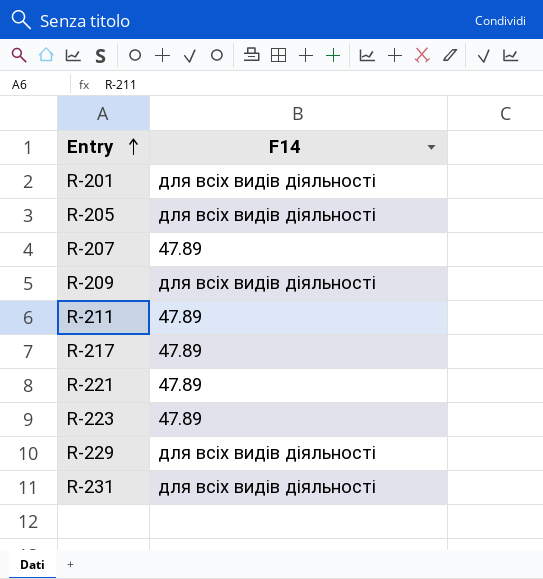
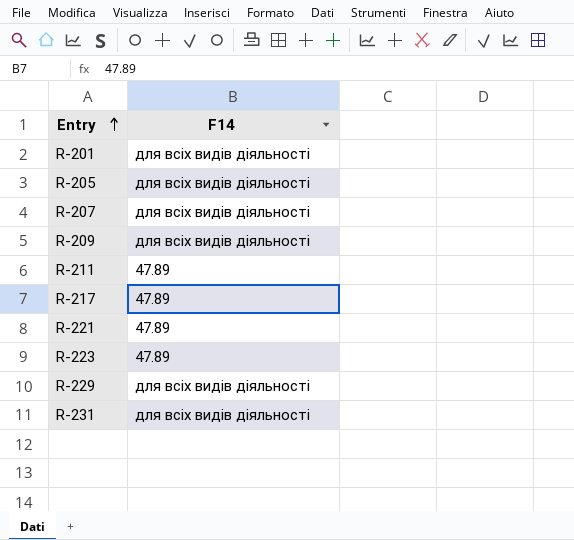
R-207 | F14: 47.89 -> для всіх видів діяльності

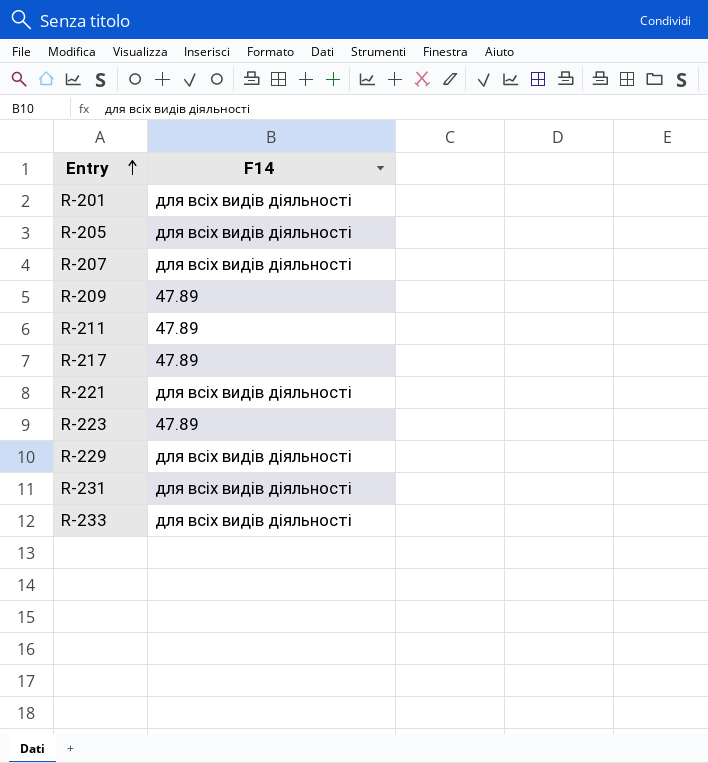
R-209 | F14: для всіх видів діяльності -> 47.89
R-221 | F14: 47.89 -> для всіх видів діяльності
row R-233: none -> для всіх видів діяльності

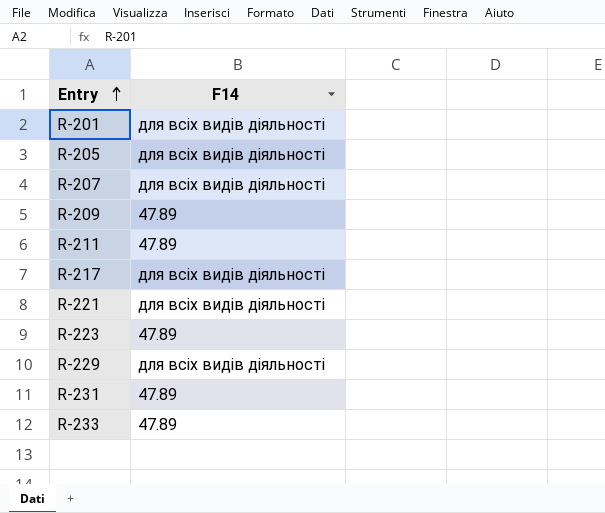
R-217 | F14: 47.89 -> для всіх видів діяльності
R-231 | F14: для всіх видів діяльності -> 47.89
R-233 | F14: для всіх видів діяльності -> 47.89

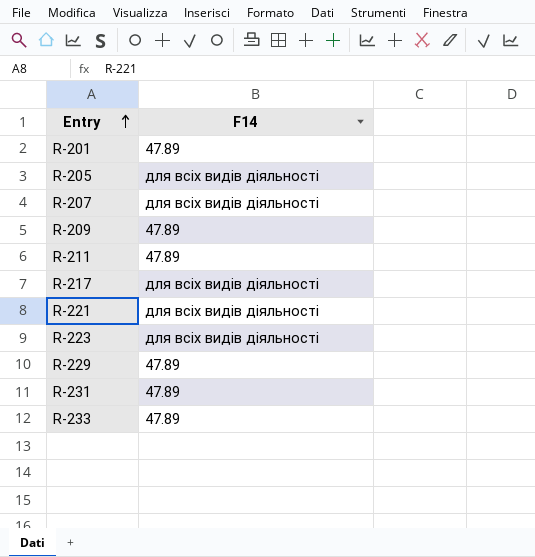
R-201 | F14: для всіх видів діяльності -> 47.89
R-223 | F14: 47.89 -> для всіх видів діяльності
R-229 | F14: для всіх видів діяльності -> 47.89

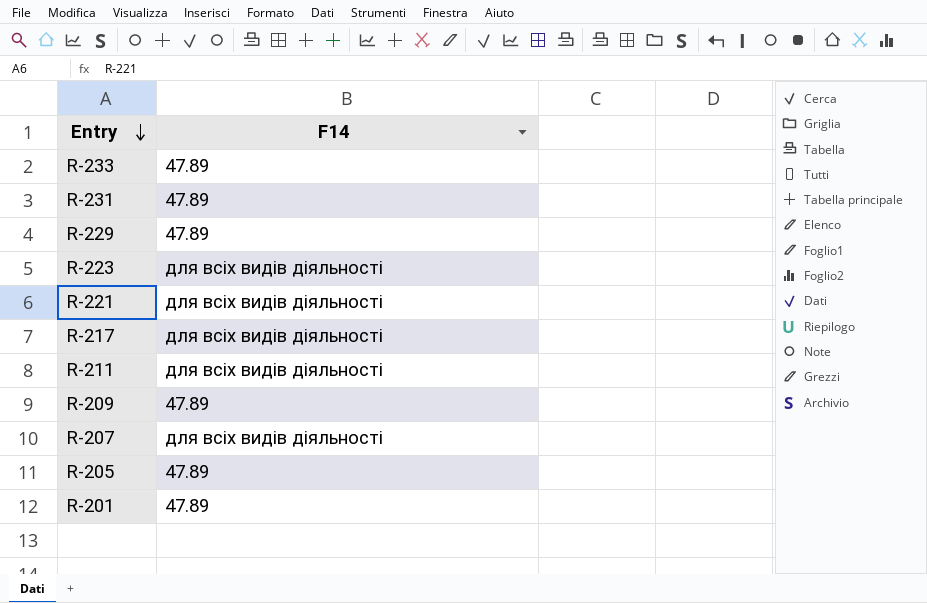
row order: Entry ascending -> Entry descending
R-211 | F14: 47.89 -> для всіх видів діяльності
R-205 | F14: для всіх видів діяльності -> 47.89

